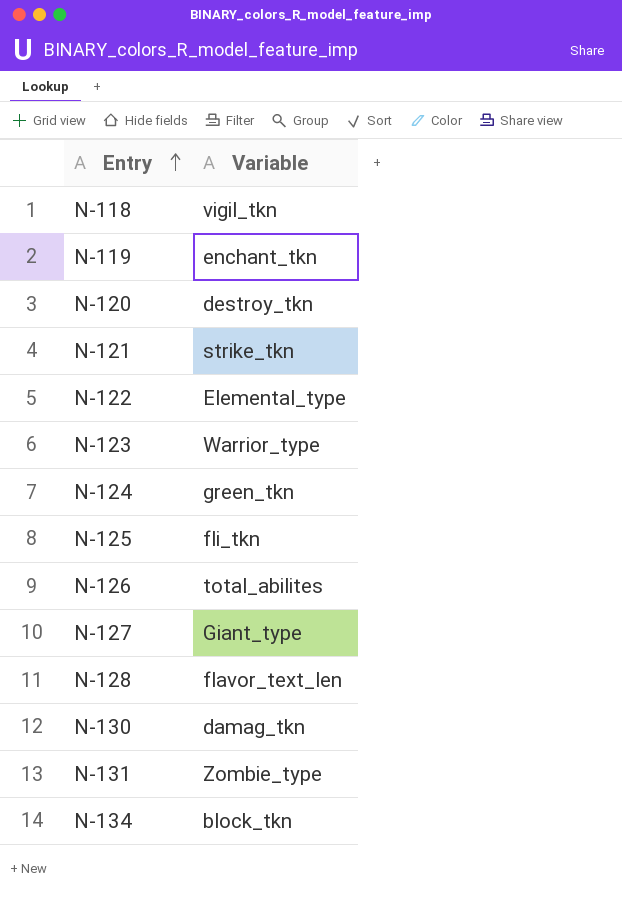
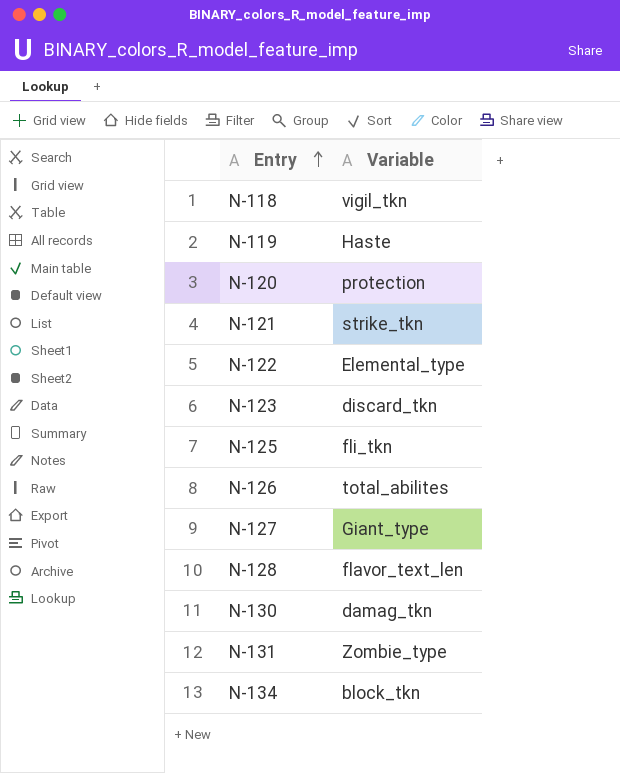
row N-124: green_tkn -> none
N-119 | Variable: enchant_tkn -> Haste
N-120 | Variable: destroy_tkn -> protection
N-123 | Variable: Warrior_type -> discard_tkn

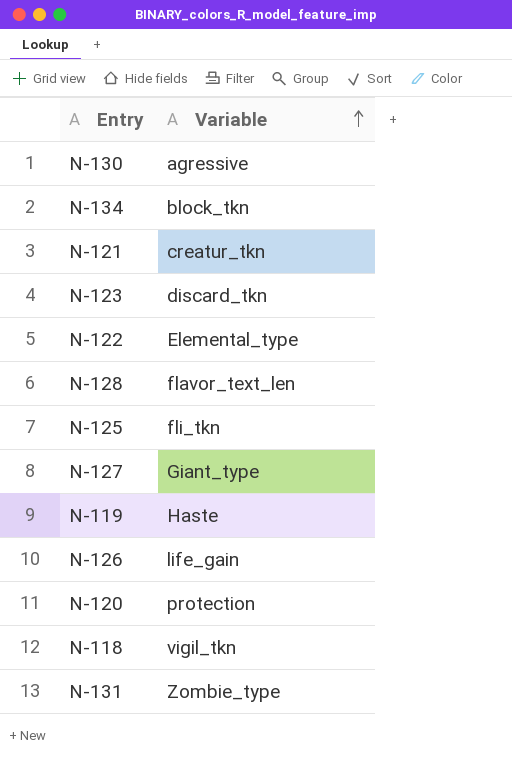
row order: Entry ascending -> Variable ascending
N-130 | Variable: damag_tkn -> agressive
N-121 | Variable: strike_tkn -> creatur_tkn
N-126 | Variable: total_abilites -> life_gain

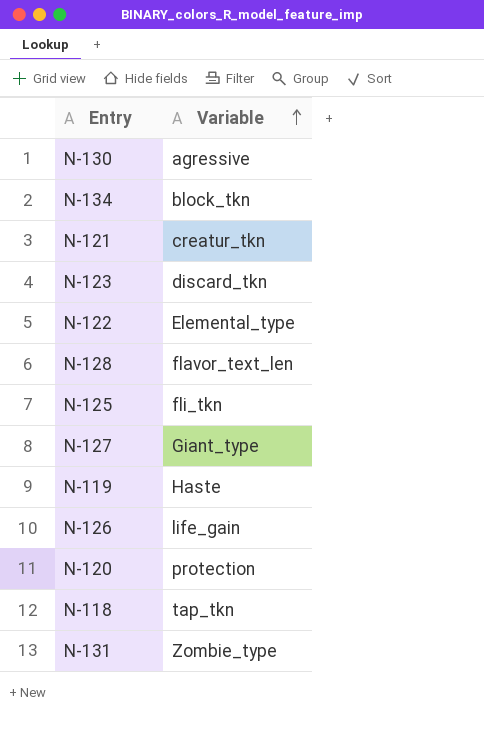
N-118 | Variable: vigil_tkn -> tap_tkn

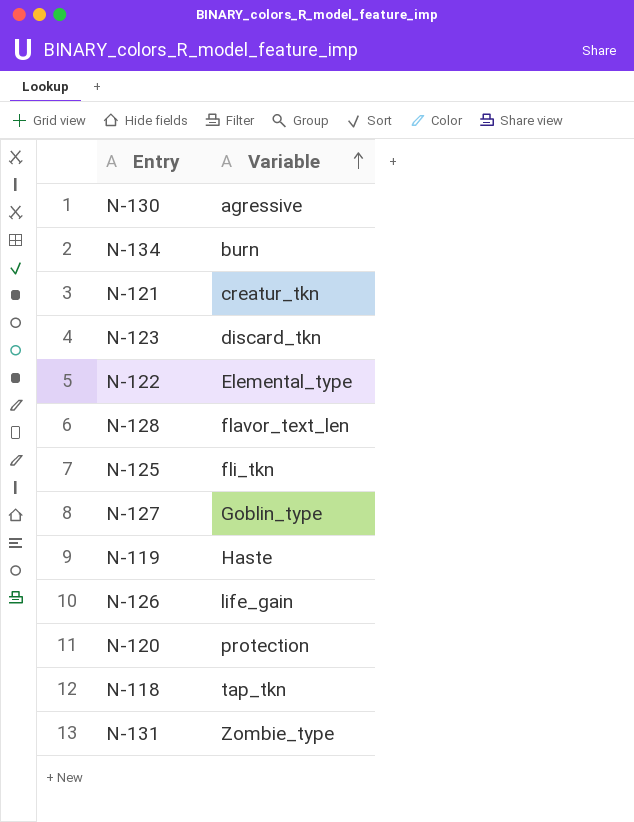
N-134 | Variable: block_tkn -> burn
N-127 | Variable: Giant_type -> Goblin_type

